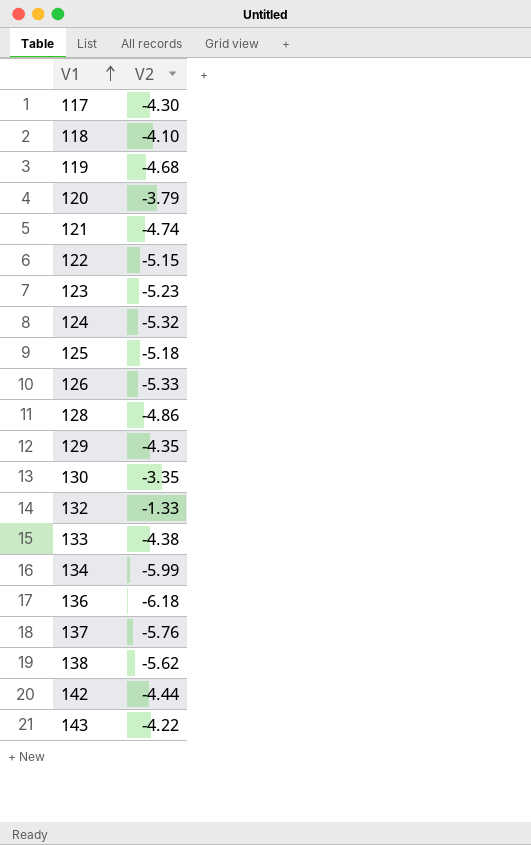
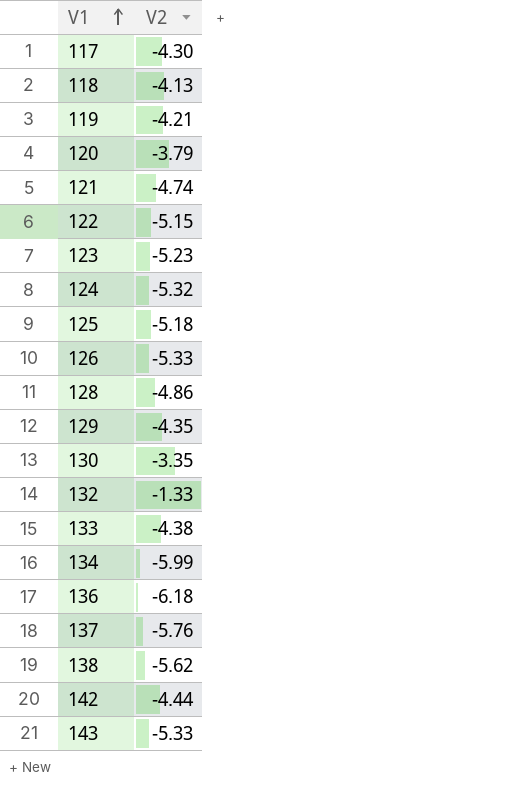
118 | V2: -4.10 -> -4.13
119 | V2: -4.68 -> -4.21
143 | V2: -4.22 -> -5.33

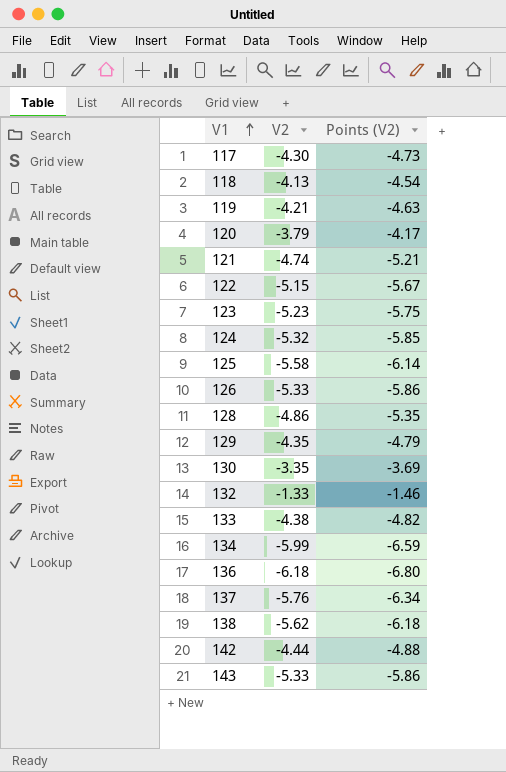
column Points (V2) | formula: none -> [V2] * 1.1
125 | V2: -5.18 -> -5.58

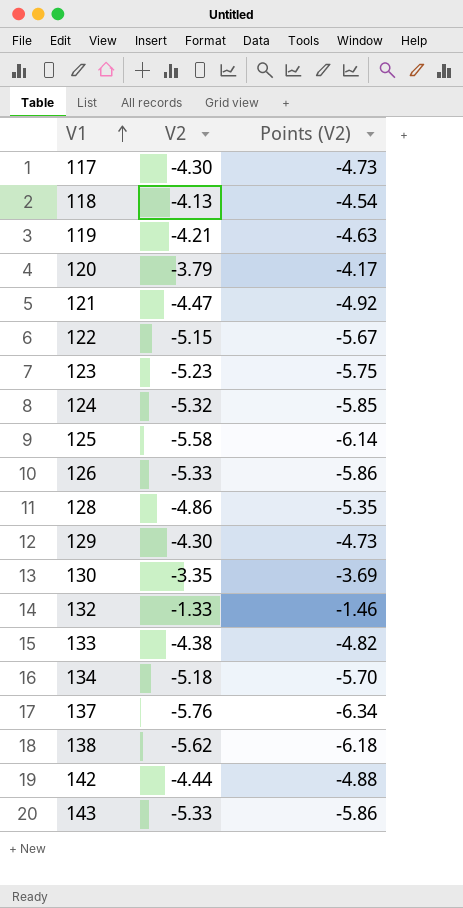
row 136: -6.18 | -6.80 -> none
121 | V2: -4.74 -> -4.47
121 | Points (V2): -5.21 -> -4.92
129 | V2: -4.35 -> -4.30
129 | Points (V2): -4.79 -> -4.73
134 | V2: -5.99 -> -5.18
134 | Points (V2): -6.59 -> -5.70

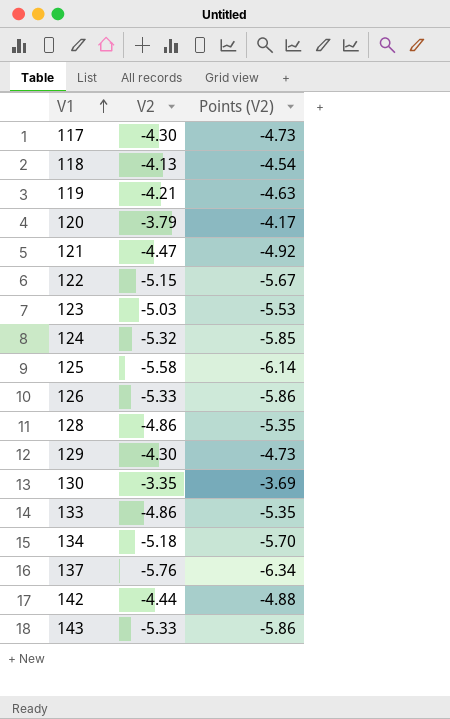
row 132: -1.33 | -1.46 -> none
row 138: -5.62 | -6.18 -> none
123 | V2: -5.23 -> -5.03
123 | Points (V2): -5.75 -> -5.53
133 | V2: -4.38 -> -4.86
133 | Points (V2): -4.82 -> -5.35

